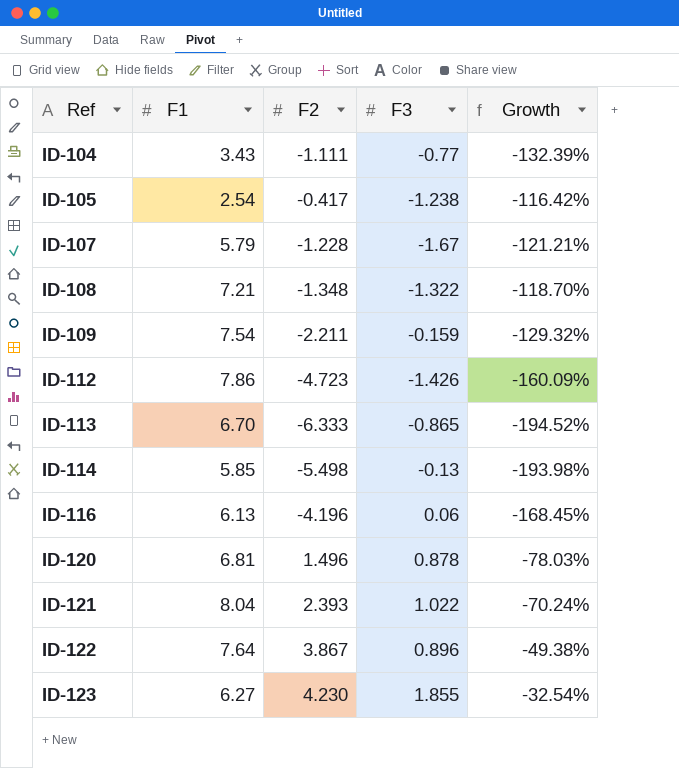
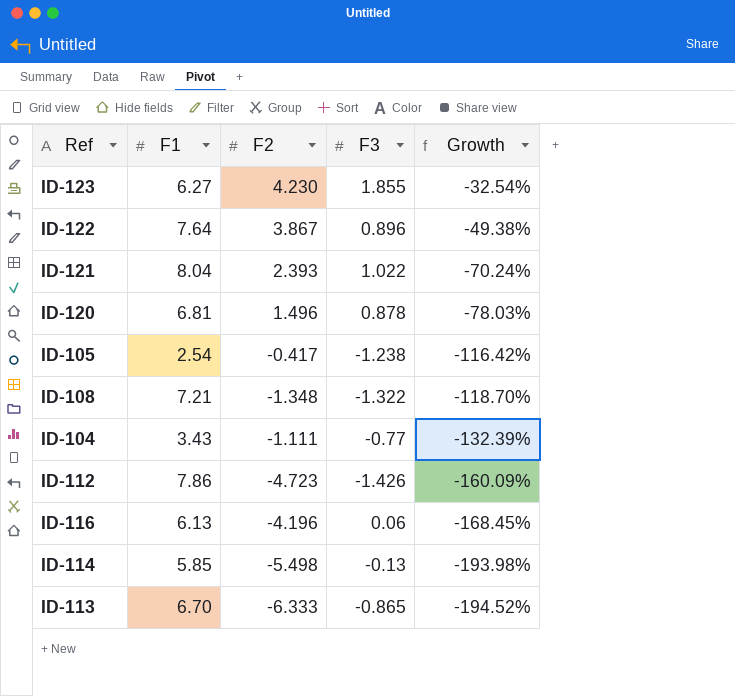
row order: Ref ascending -> Growth descending
row ID-107: 5.79 | -1.228 | -1.67 | -121.21% -> none
row ID-109: 7.54 | -2.211 | -0.159 | -129.32% -> none

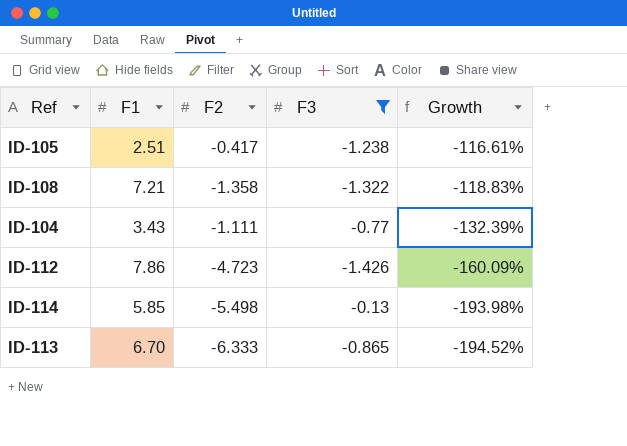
filter: none -> F3 <= -0.13
ID-105 | F1: 2.54 -> 2.51
ID-105 | Growth: -116.42% -> -116.61%
ID-108 | F2: -1.348 -> -1.358
ID-108 | Growth: -118.70% -> -118.83%

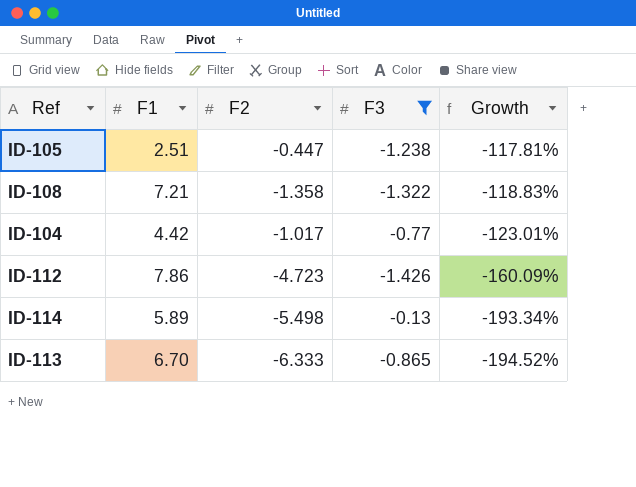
ID-105 | F2: -0.417 -> -0.447
ID-105 | Growth: -116.61% -> -117.81%
ID-104 | F1: 3.43 -> 4.42
ID-104 | F2: -1.111 -> -1.017
ID-104 | Growth: -132.39% -> -123.01%
ID-114 | F1: 5.85 -> 5.89
ID-114 | Growth: -193.98% -> -193.34%

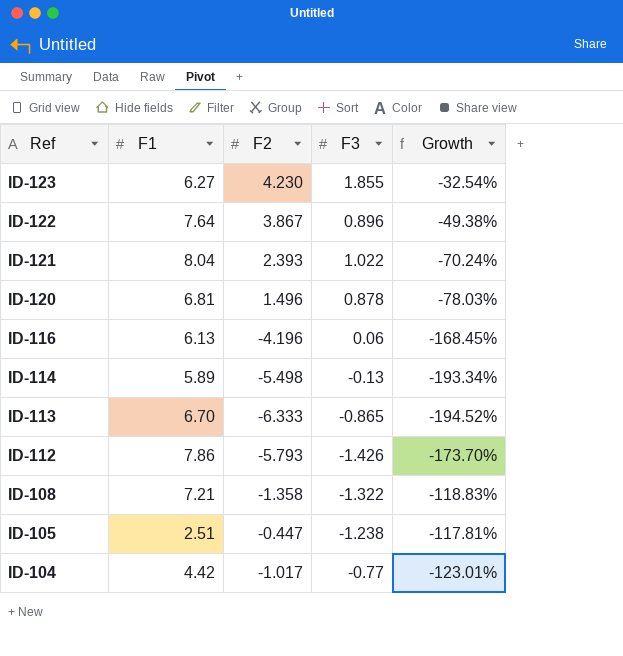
filter: F3 <= -0.13 -> none
row order: Growth descending -> Ref descending
ID-112 | F2: -4.723 -> -5.793
ID-112 | Growth: -160.09% -> -173.70%

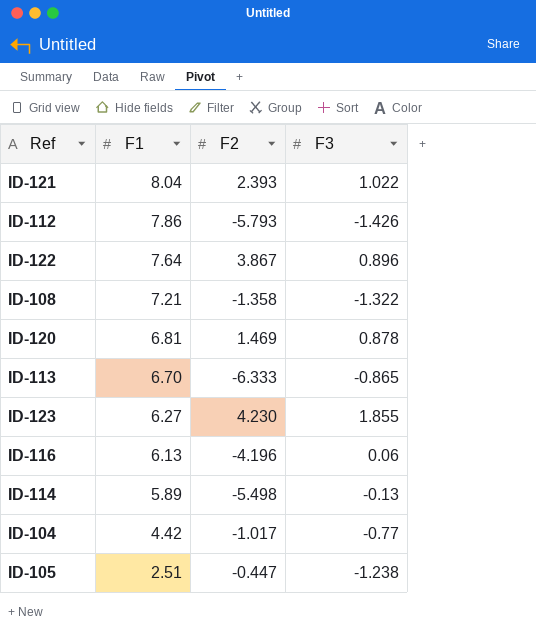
row order: Ref descending -> F1 descending
column Growth | formula: ([F2] - [F1]) / [F1] -> none
ID-120 | F2: 1.496 -> 1.469

